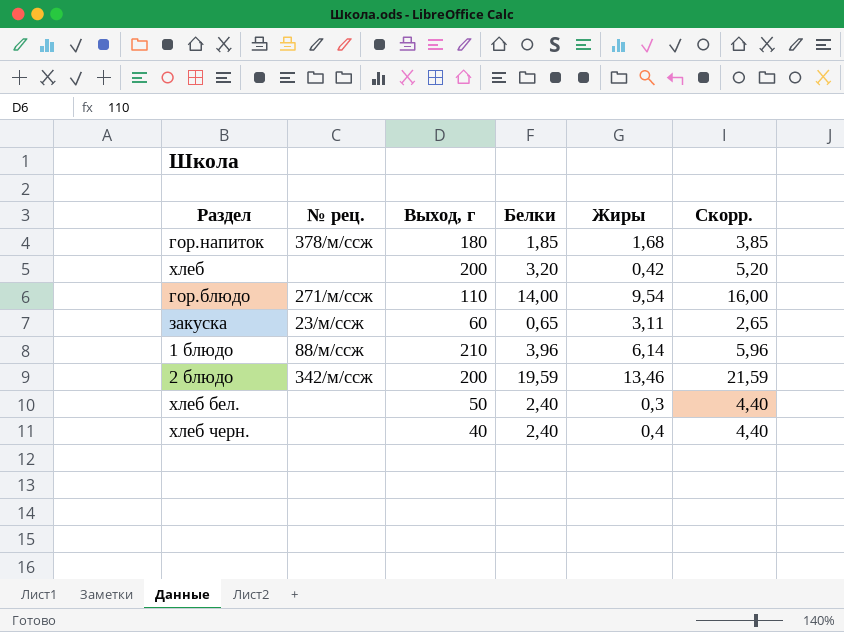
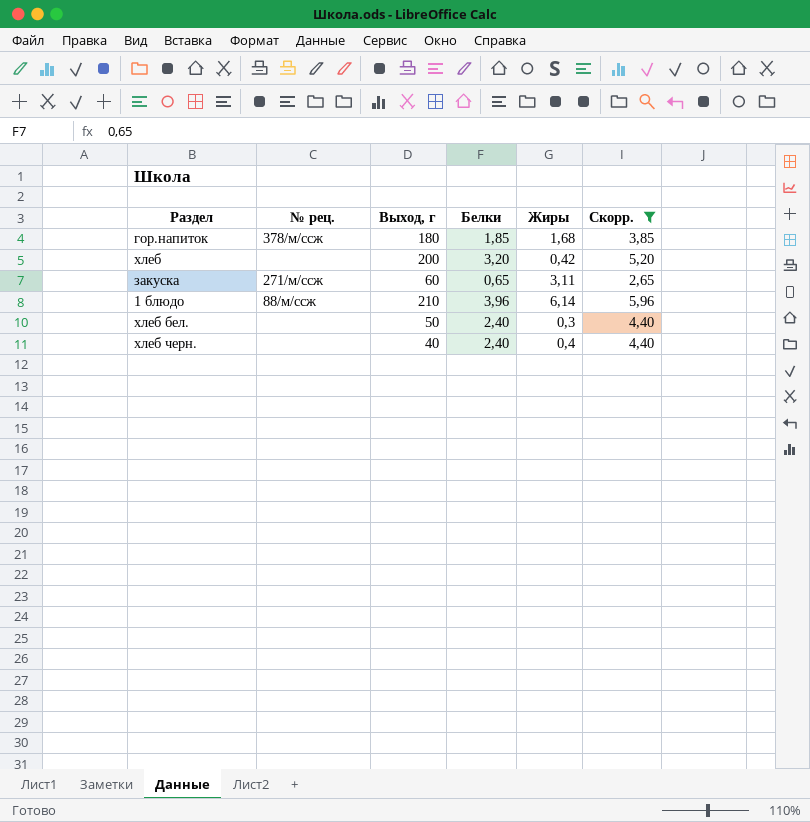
filter: none -> Скорр. <= 5,96
закуска | № рец.: 23/м/ссж -> 271/м/ссж

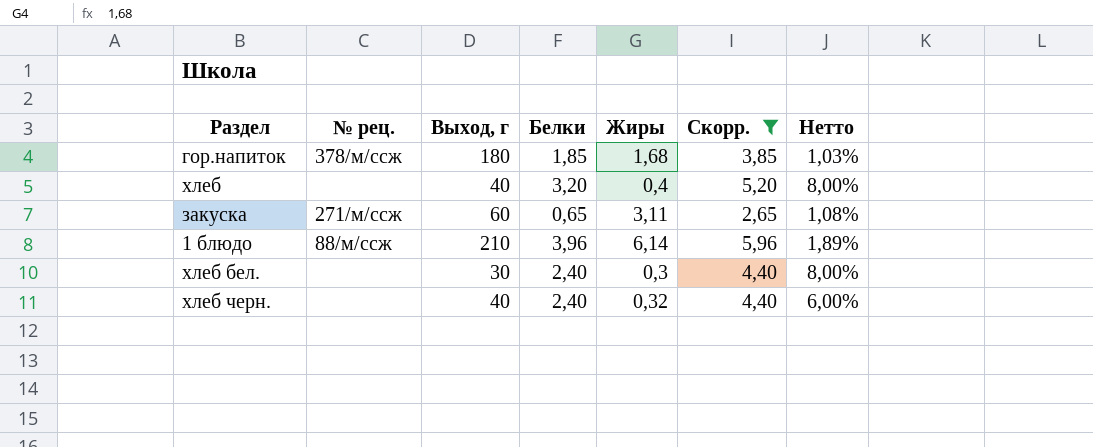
column Нетто | formula: none -> [Белки] / [Выход, г]
хлеб | Выход, г: 200 -> 40
хлеб | Жиры: 0,42 -> 0,4
хлеб бел. | Выход, г: 50 -> 30
хлеб черн. | Жиры: 0,4 -> 0,32

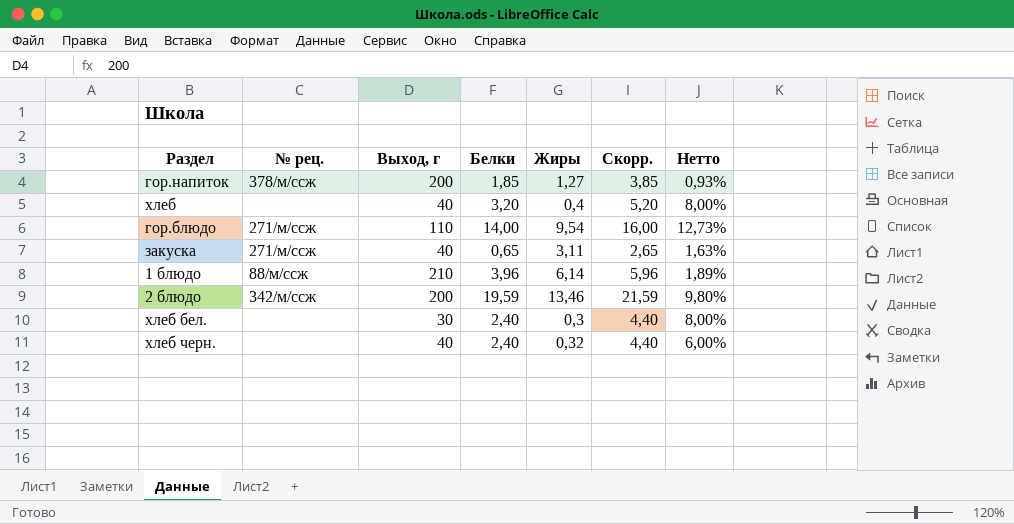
filter: Скорр. <= 5,96 -> none
гор.напиток | Выход, г: 180 -> 200
гор.напиток | Жиры: 1,68 -> 1,27
гор.напиток | Нетто: 1,03% -> 0,93%
закуска | Выход, г: 60 -> 40
закуска | Нетто: 1,08% -> 1,63%

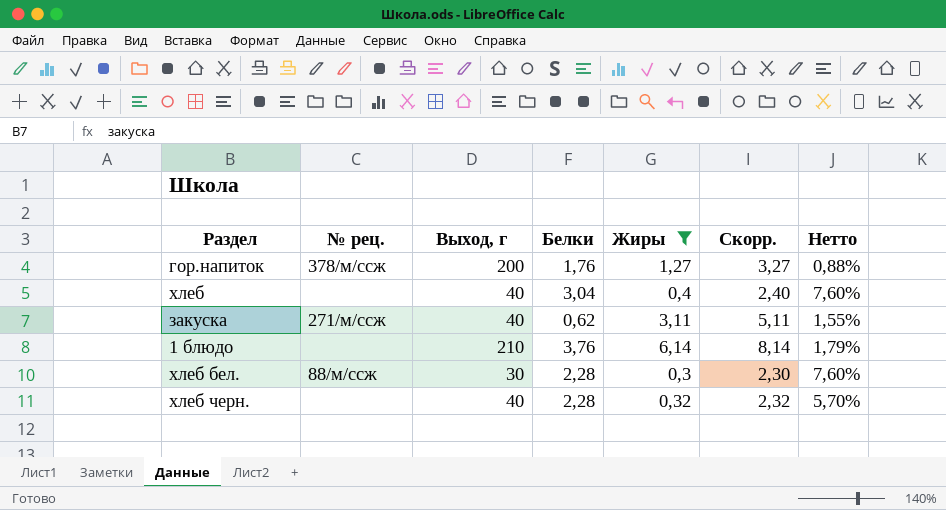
filter: none -> Жиры <= 6,14
column Скорр. | formula: [Белки] + 2 -> [Жиры] + 2
гор.напиток | Белки: 1,85 -> 1,76
гор.напиток | Нетто: 0,93% -> 0,88%
хлеб | Белки: 3,20 -> 3,04
хлеб | Нетто: 8,00% -> 7,60%
закуска | Белки: 0,65 -> 0,62
закуска | Нетто: 1,63% -> 1,55%
1 блюдо | № рец.: 88/м/ссж -> none
1 блюдо | Белки: 3,96 -> 3,76
1 блюдо | Нетто: 1,89% -> 1,79%
хлеб бел. | № рец.: none -> 88/м/ссж
хлеб бел. | Белки: 2,40 -> 2,28
хлеб бел. | Нетто: 8,00% -> 7,60%
хлеб черн. | Белки: 2,40 -> 2,28
хлеб черн. | Нетто: 6,00% -> 5,70%

